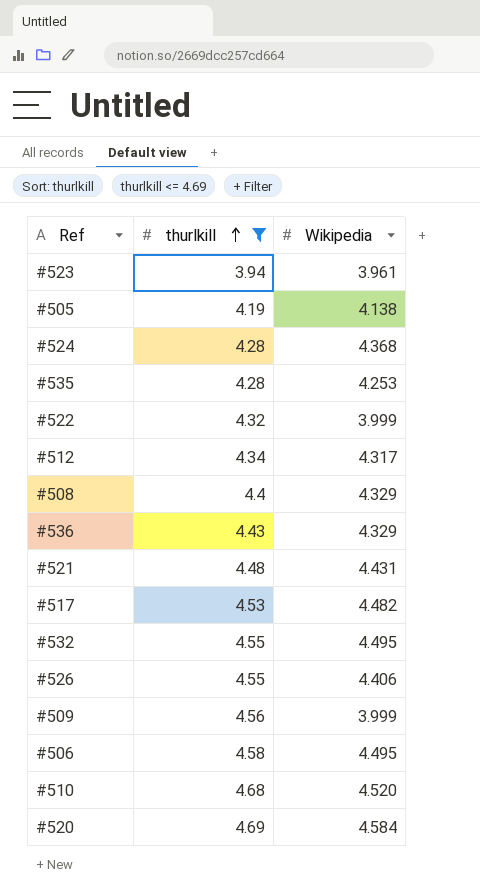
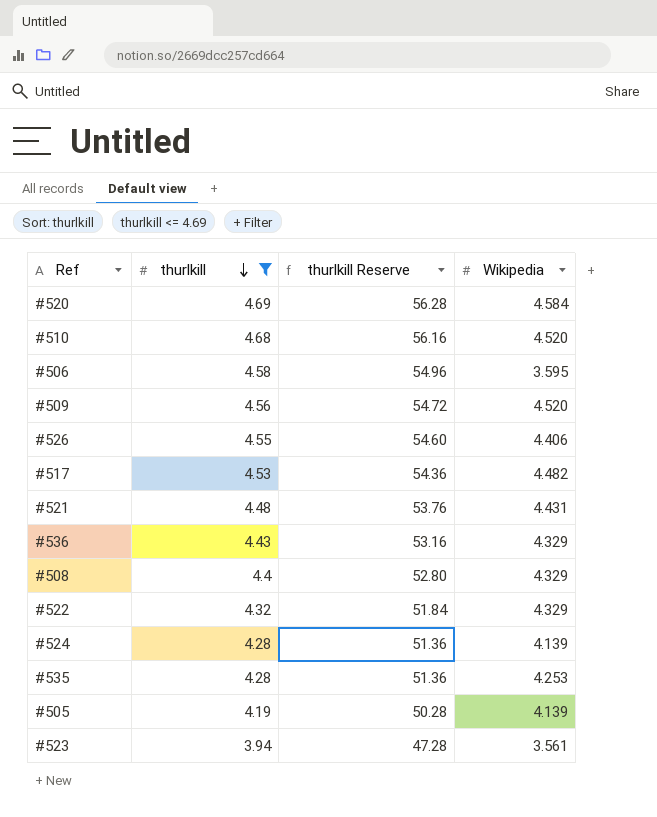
row order: thurlkill ascending -> thurlkill descending
column thurlkill Reserve | formula: none -> [thurlkill] * 12
row #512: 4.34 | 4.317 -> none
row #532: 4.55 | 4.495 -> none
#506 | Wikipedia: 4.495 -> 3.595
#509 | Wikipedia: 3.999 -> 4.520
#522 | Wikipedia: 3.999 -> 4.329
#524 | Wikipedia: 4.368 -> 4.139
#505 | Wikipedia: 4.138 -> 4.139
#523 | Wikipedia: 3.961 -> 3.561

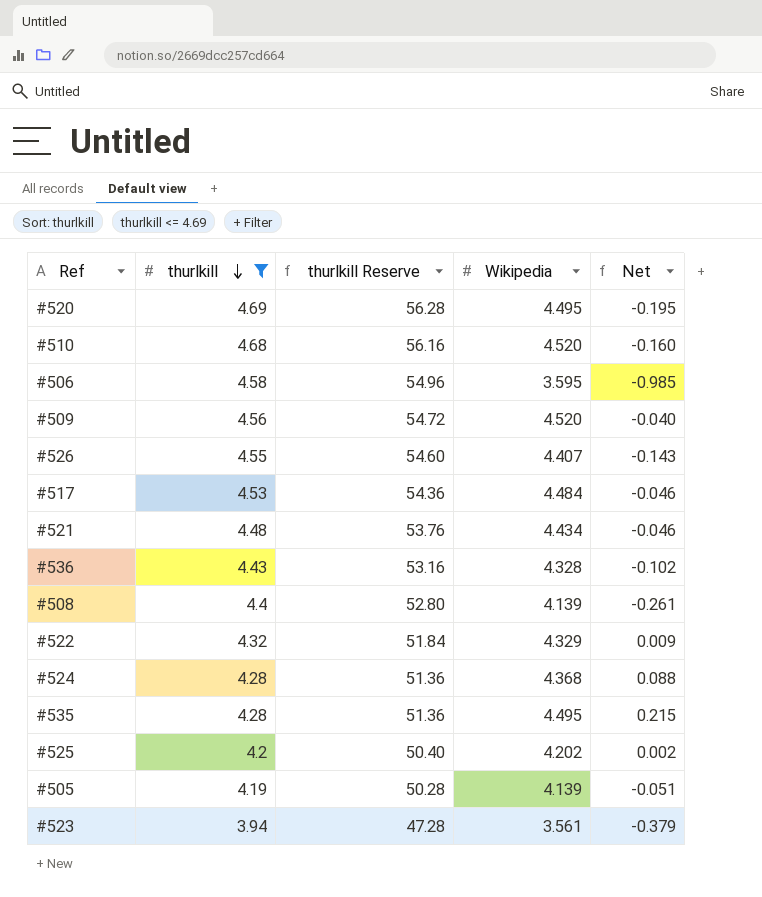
column Net | formula: none -> [Wikipedia] - [thurlkill]
#520 | Wikipedia: 4.584 -> 4.495
#526 | Wikipedia: 4.406 -> 4.407
#517 | Wikipedia: 4.482 -> 4.484
#521 | Wikipedia: 4.431 -> 4.434
#536 | Wikipedia: 4.329 -> 4.328
#508 | Wikipedia: 4.329 -> 4.139
#524 | Wikipedia: 4.139 -> 4.368
#535 | Wikipedia: 4.253 -> 4.495
row #525: none -> 4.2 | 50.40 | 4.202 | 0.002

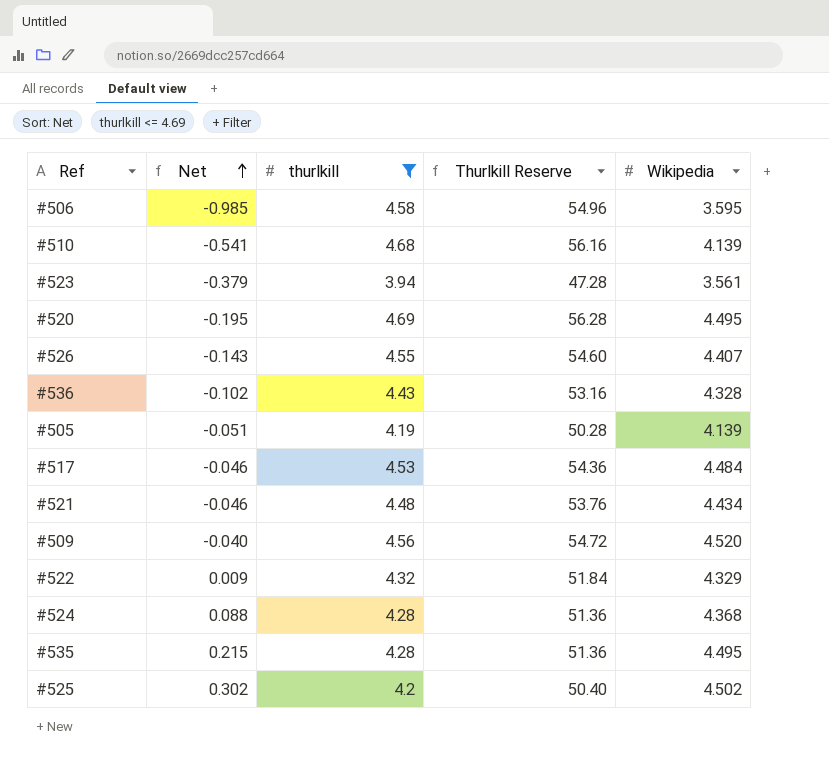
row order: thurlkill descending -> Net ascending
column Net | position: 5 -> 2
column name: thurlkill Reserve -> Thurlkill Reserve
row #508: 4.4 | 52.80 | 4.139 | -0.261 -> none
#510 | Net: -0.160 -> -0.541
#510 | Wikipedia: 4.520 -> 4.139
#525 | Net: 0.002 -> 0.302
#525 | Wikipedia: 4.202 -> 4.502

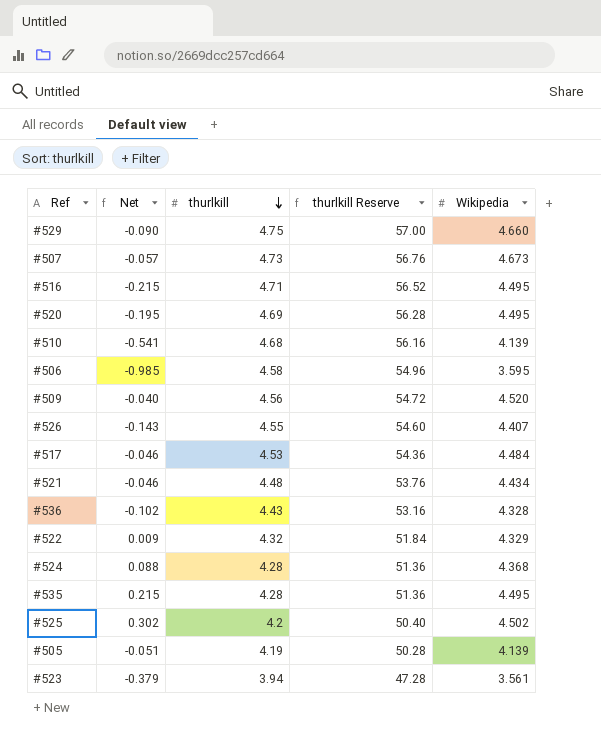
filter: thurlkill <= 4.69 -> none
row order: Net ascending -> thurlkill descending
column name: Thurlkill Reserve -> thurlkill Reserve

